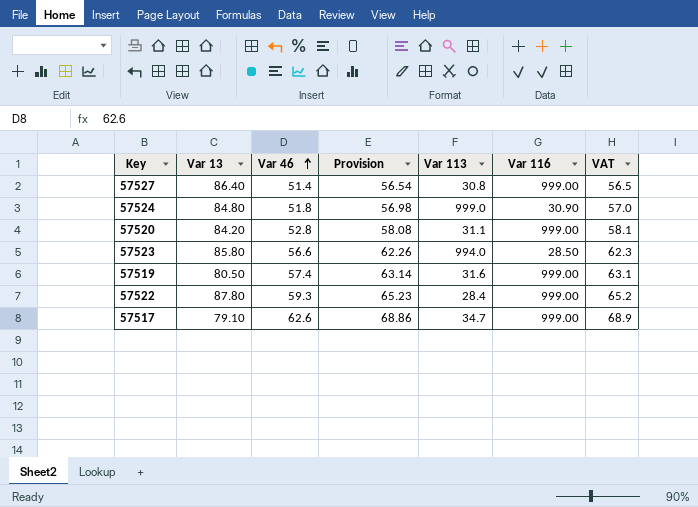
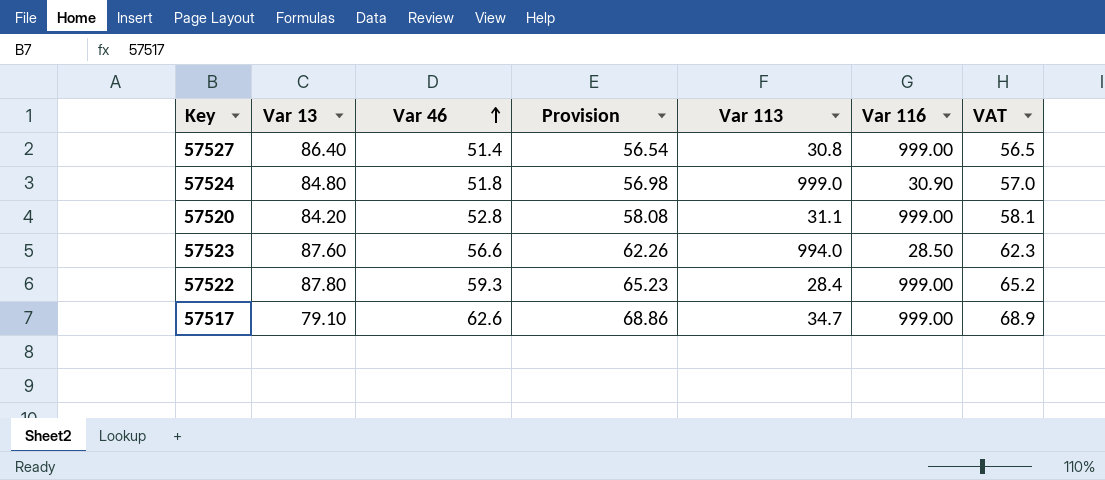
row 57519: 80.50 | 57.4 | 63.14 | 31.6 | 999.00 | 63.1 -> none
57523 | Var 13: 85.80 -> 87.60

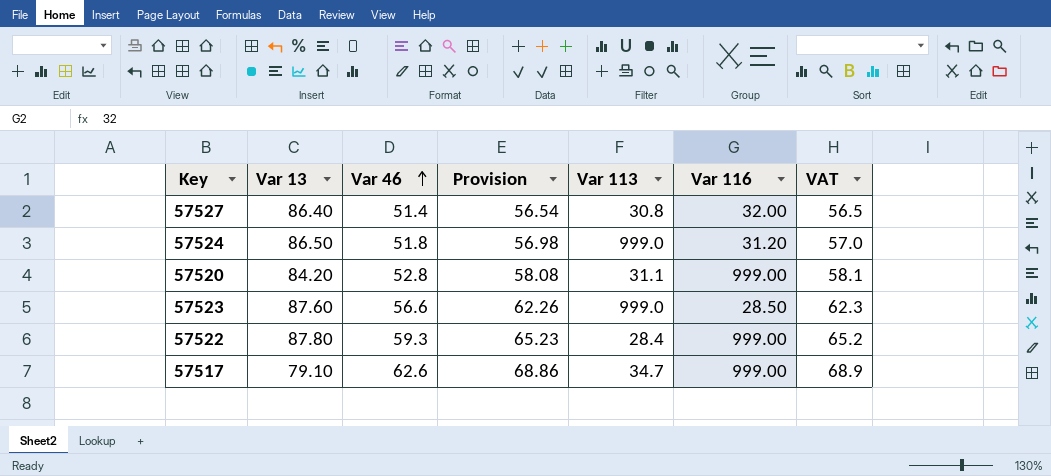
57527 | Var 116: 999.00 -> 32.00
57524 | Var 13: 84.80 -> 86.50
57524 | Var 116: 30.90 -> 31.20
57523 | Var 113: 994.0 -> 999.0

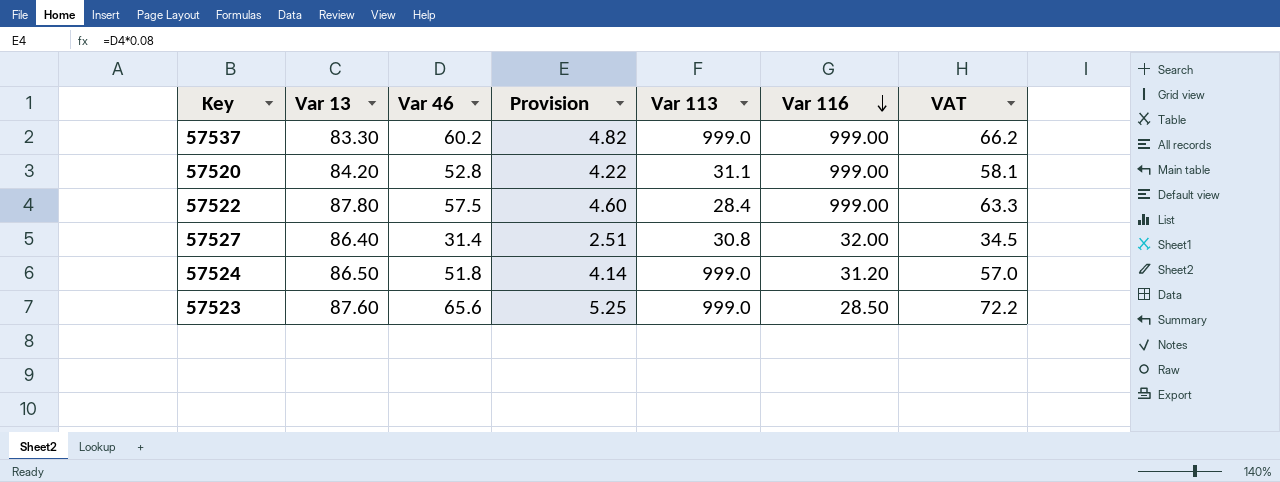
row order: Var 46 ascending -> Var 116 descending
column Provision | formula: [Var 46] * 1.1 -> [Var 46] * 0.08
row 57517: 79.10 | 62.6 | 68.86 | 34.7 | 999.00 | 68.9 -> none
row 57537: none -> 83.30 | 60.2 | 4.82 | 999.0 | 999.00 | 66.2
57522 | Var 46: 59.3 -> 57.5
57522 | VAT: 65.2 -> 63.3
57527 | Var 46: 51.4 -> 31.4
57527 | VAT: 56.5 -> 34.5
57523 | Var 46: 56.6 -> 65.6
57523 | VAT: 62.3 -> 72.2

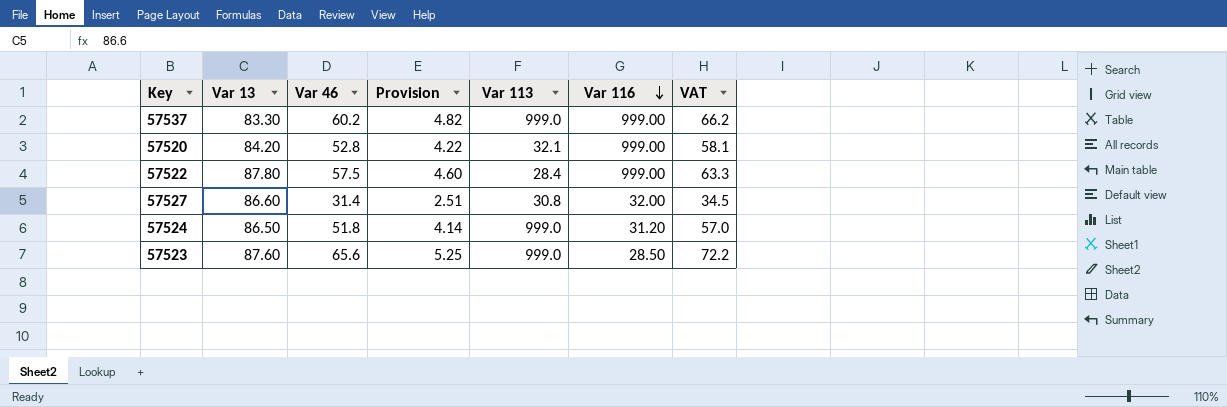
57520 | Var 113: 31.1 -> 32.1
57527 | Var 13: 86.40 -> 86.60

